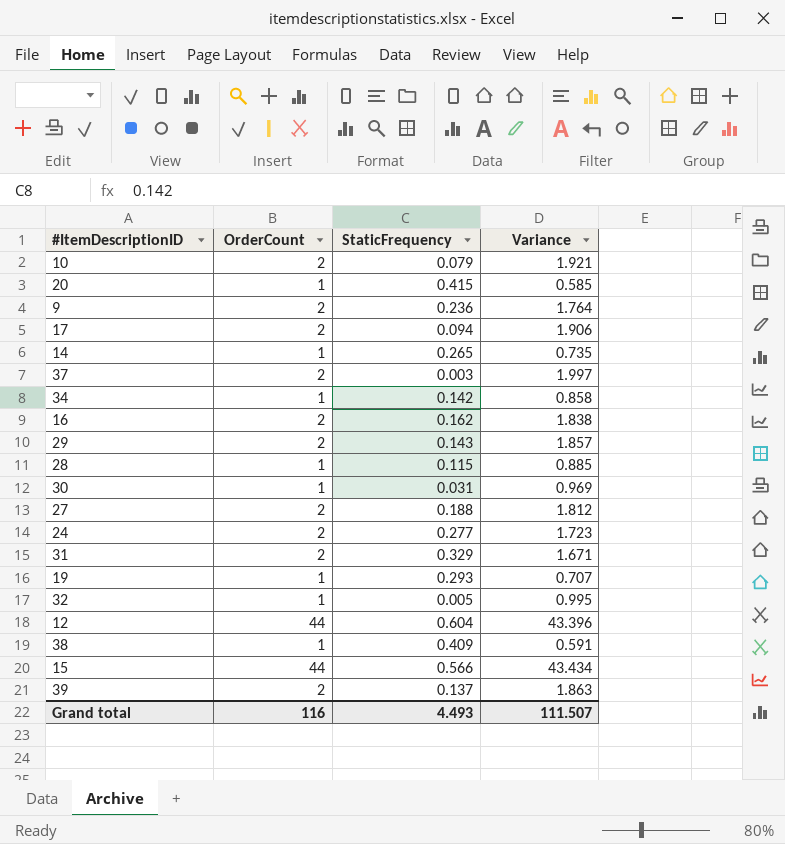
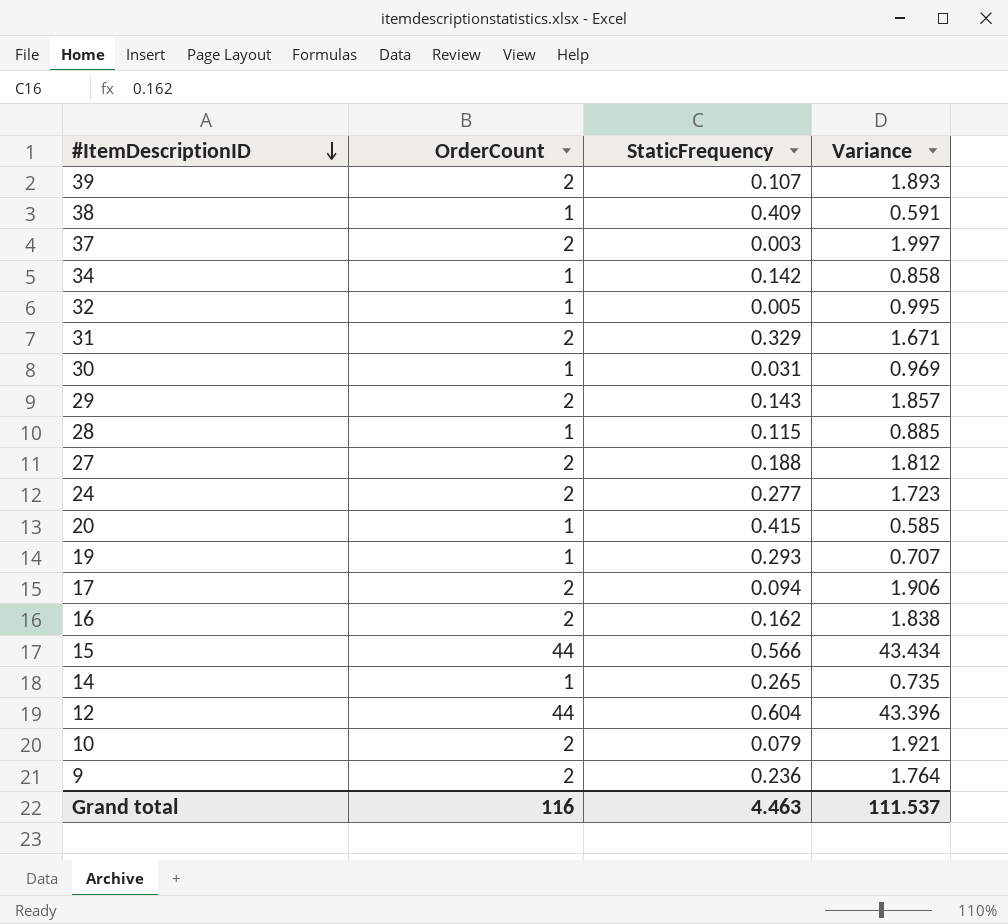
row order: none -> #ItemDescriptionID descending
39 | StaticFrequency: 0.137 -> 0.107
39 | Variance: 1.863 -> 1.893
Grand total | StaticFrequency: 4.493 -> 4.463
Grand total | Variance: 111.507 -> 111.537

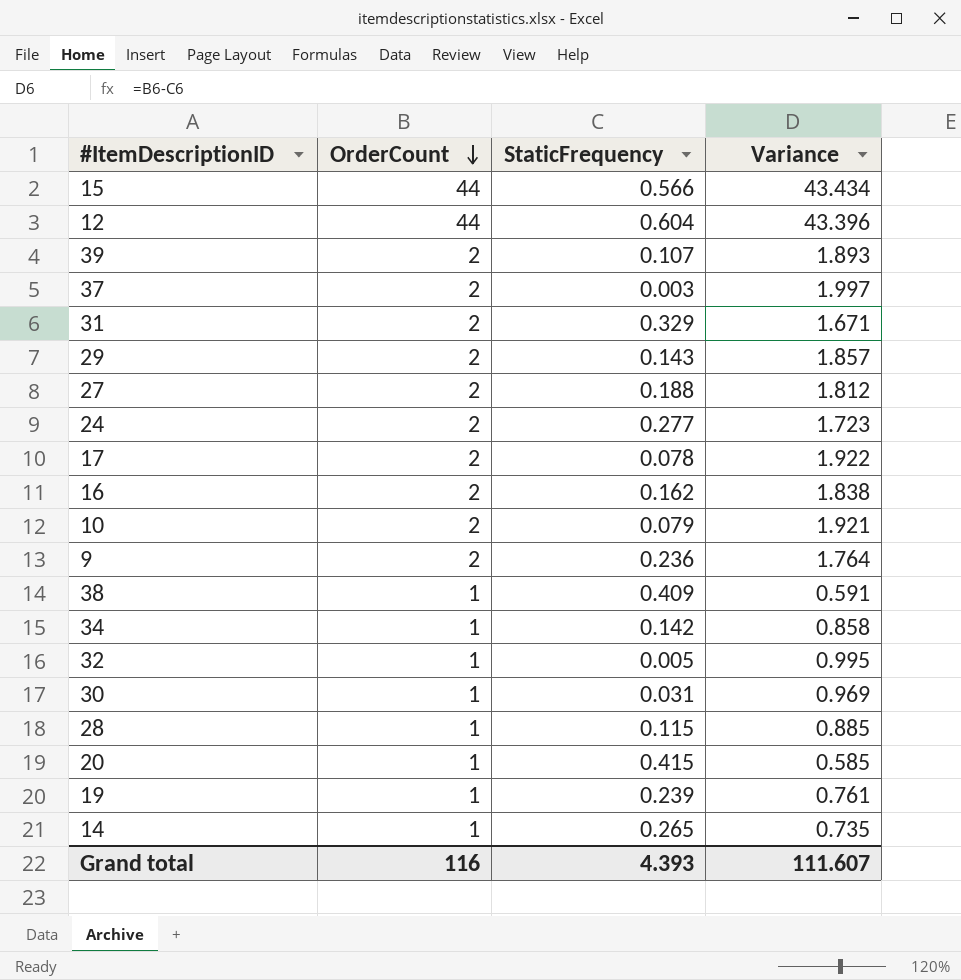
row order: #ItemDescriptionID descending -> OrderCount descending
17 | StaticFrequency: 0.094 -> 0.078
17 | Variance: 1.906 -> 1.922
19 | StaticFrequency: 0.293 -> 0.239
19 | Variance: 0.707 -> 0.761
Grand total | StaticFrequency: 4.463 -> 4.393
Grand total | Variance: 111.537 -> 111.607

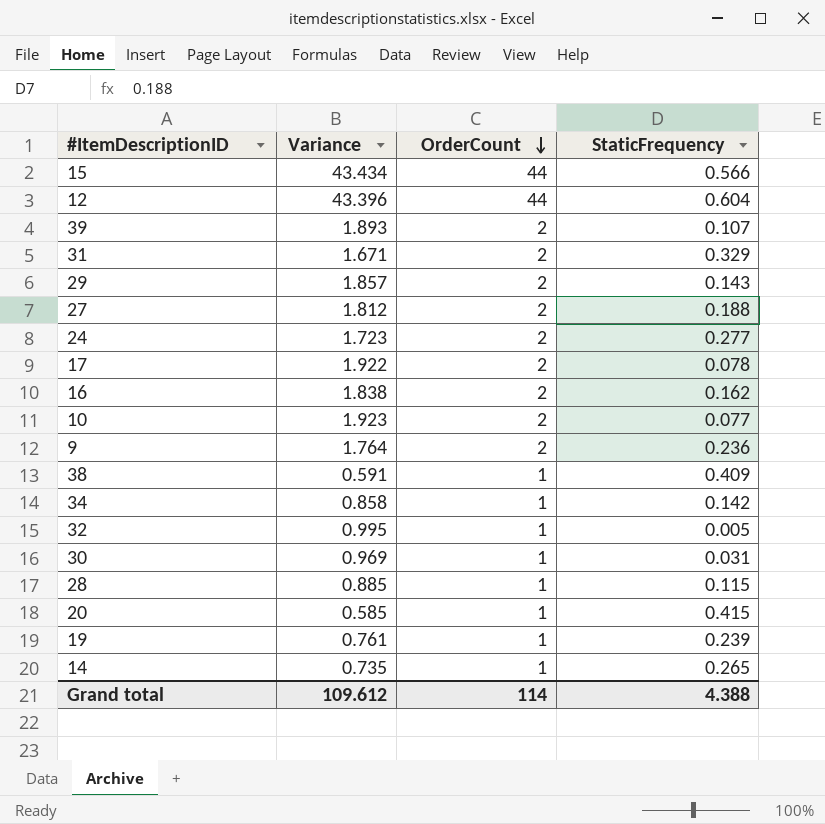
column Variance | position: 4 -> 2
row 37: 2 | 0.003 | 1.997 -> none
10 | Variance: 1.921 -> 1.923
10 | StaticFrequency: 0.079 -> 0.077
Grand total | Variance: 111.607 -> 109.612
Grand total | OrderCount: 116 -> 114
Grand total | StaticFrequency: 4.393 -> 4.388

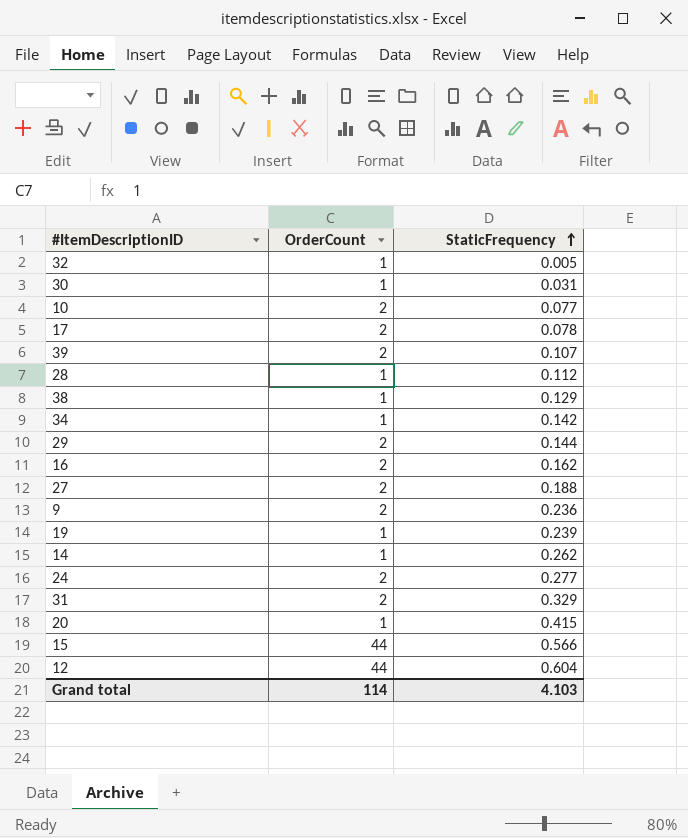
row order: OrderCount descending -> StaticFrequency ascending
column Variance | formula: [OrderCount] - [StaticFrequency] -> none
28 | StaticFrequency: 0.115 -> 0.112
38 | StaticFrequency: 0.409 -> 0.129
29 | StaticFrequency: 0.143 -> 0.144
14 | StaticFrequency: 0.265 -> 0.262
Grand total | StaticFrequency: 4.388 -> 4.103

